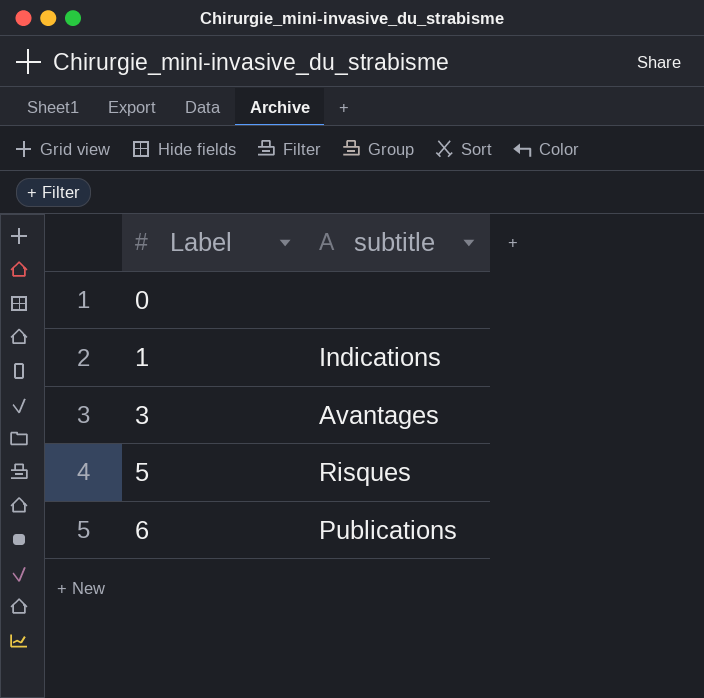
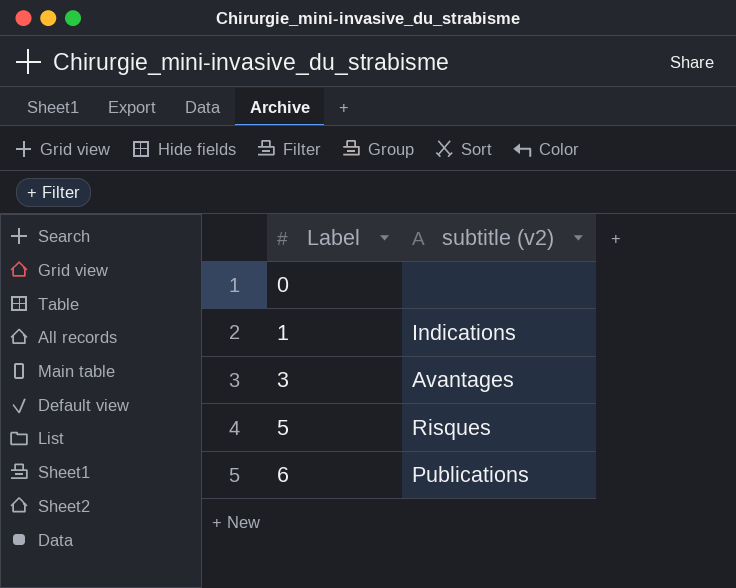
column name: subtitle -> subtitle (v2)

